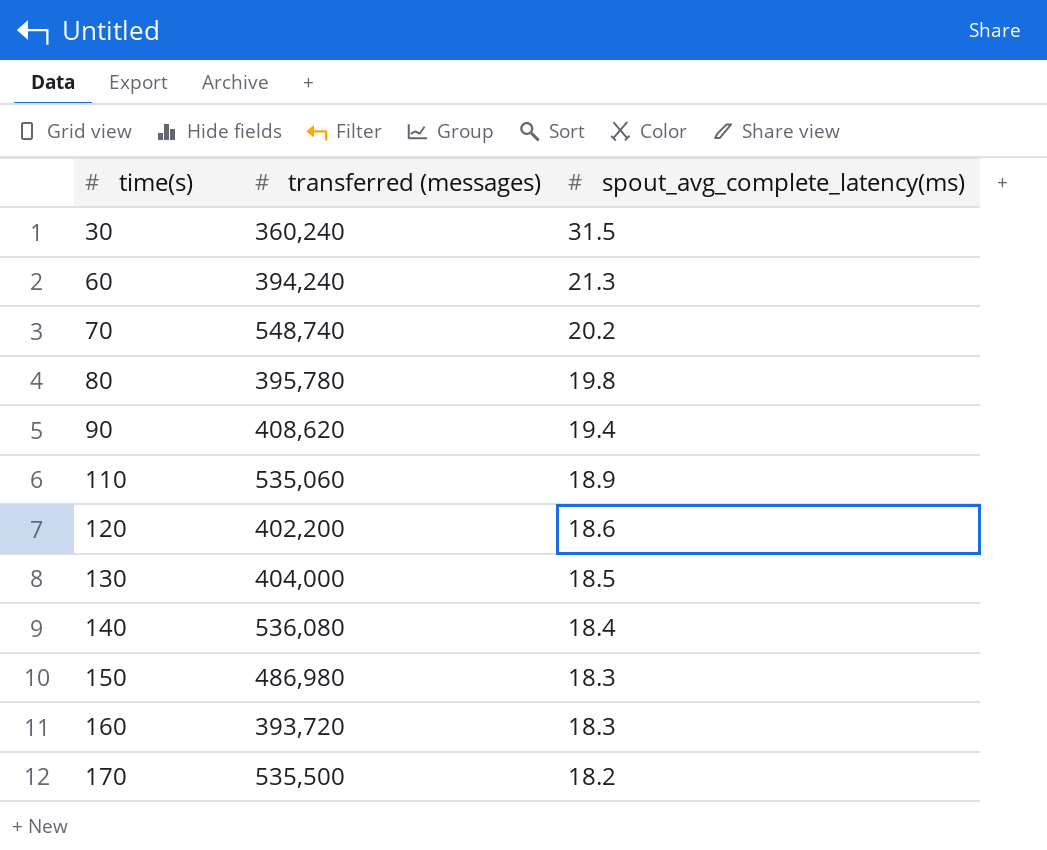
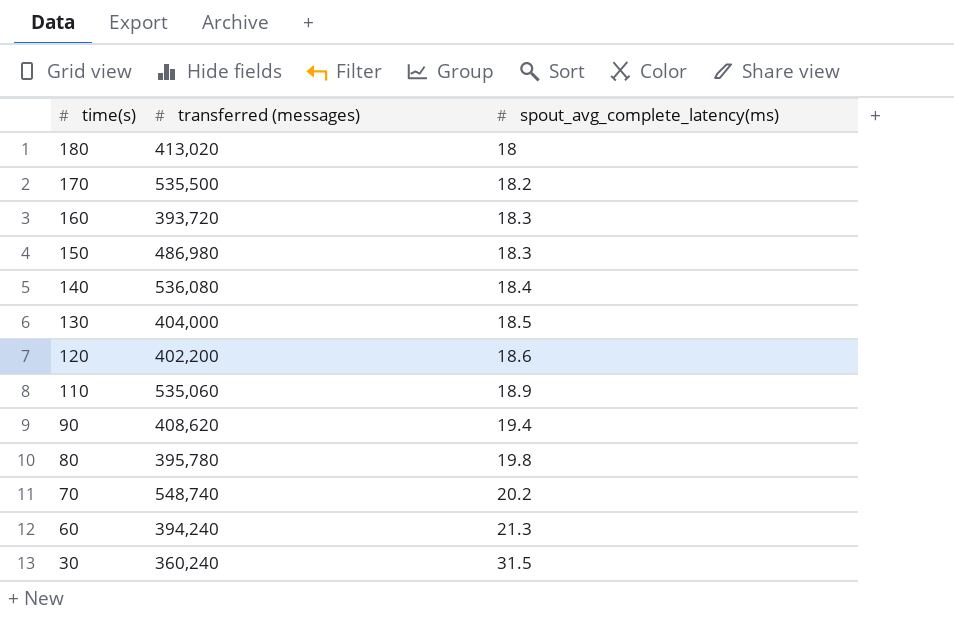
row order: time(s) ascending -> time(s) descending
row 180: none -> 413,020 | 18

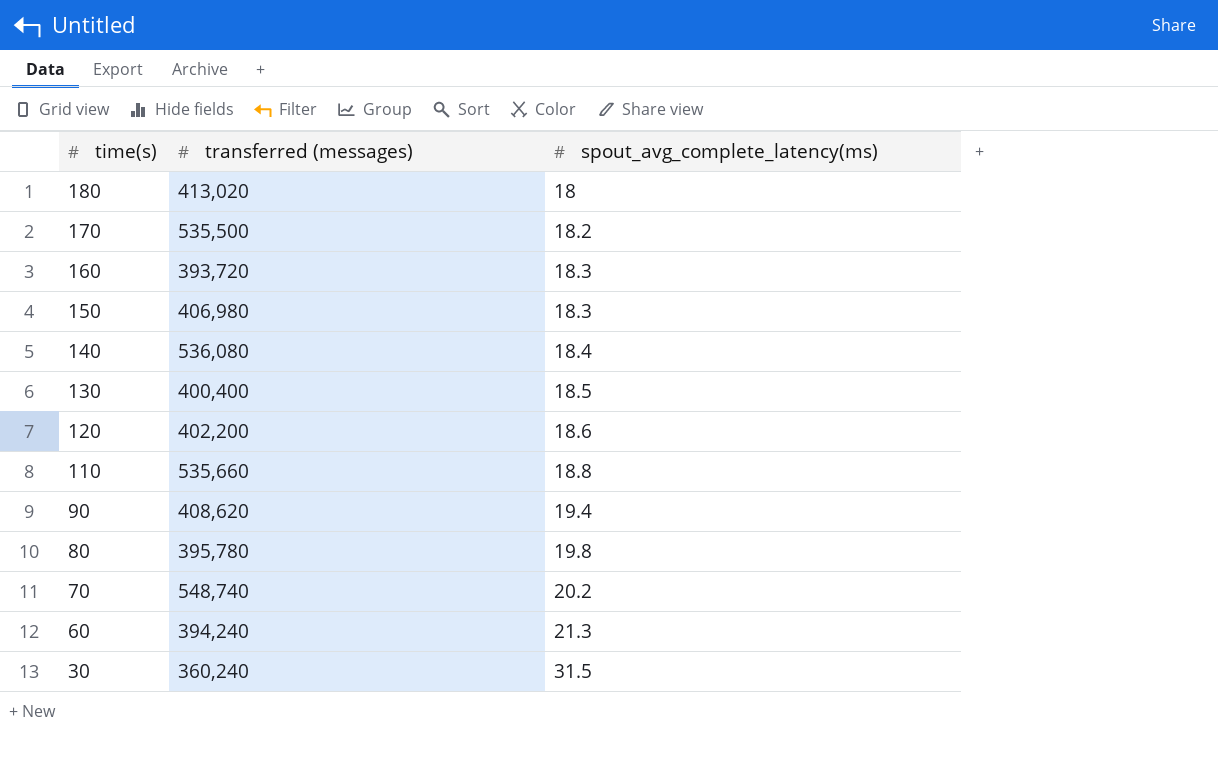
150 | transferred (messages): 486,980 -> 406,980
130 | transferred (messages): 404,000 -> 400,400
110 | transferred (messages): 535,060 -> 535,660
110 | spout_avg_complete_latency(ms): 18.9 -> 18.8

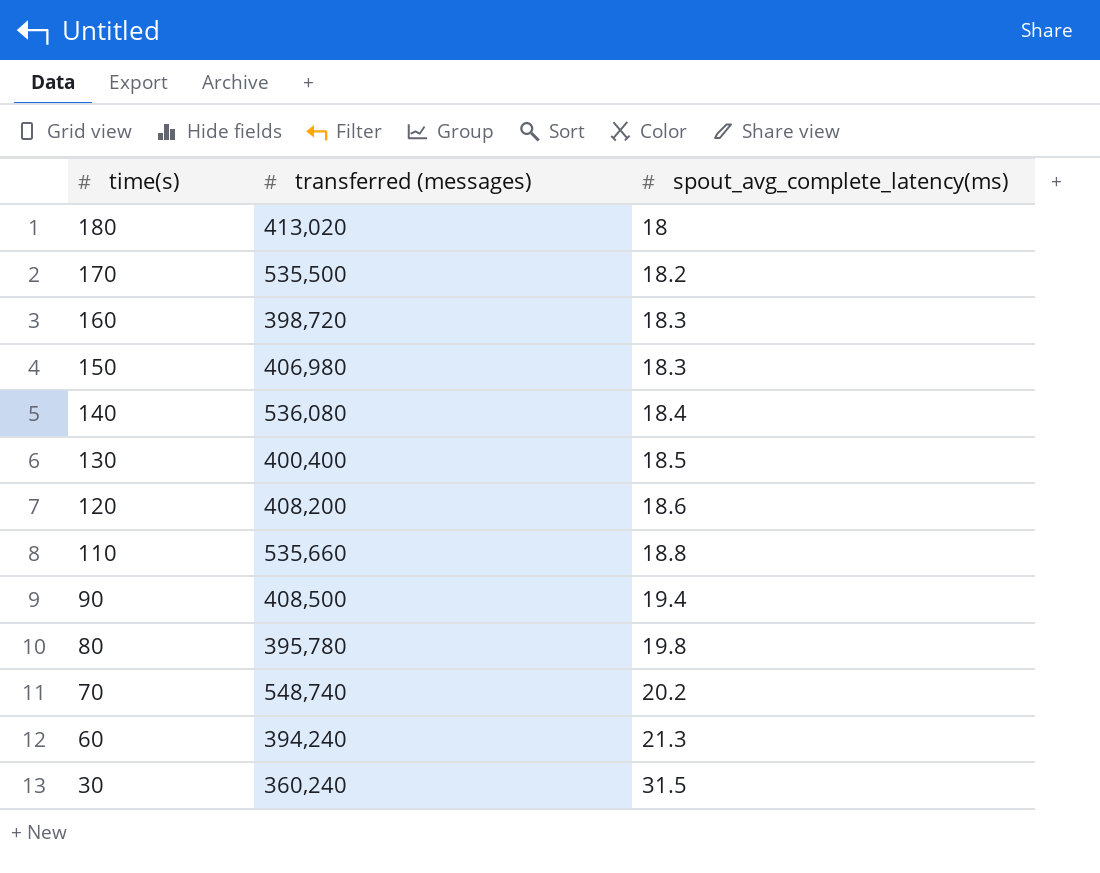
160 | transferred (messages): 393,720 -> 398,720
120 | transferred (messages): 402,200 -> 408,200
90 | transferred (messages): 408,620 -> 408,500

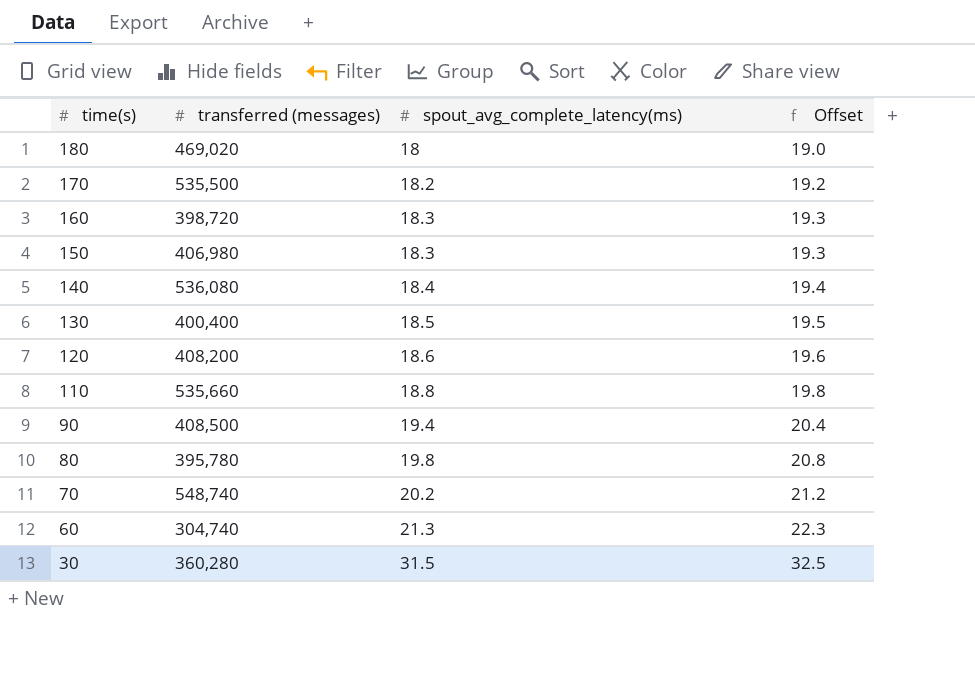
column Offset | formula: none -> [spout_avg_complete_latency(ms)] + 1
180 | transferred (messages): 413,020 -> 469,020
60 | transferred (messages): 394,240 -> 304,740
30 | transferred (messages): 360,240 -> 360,280

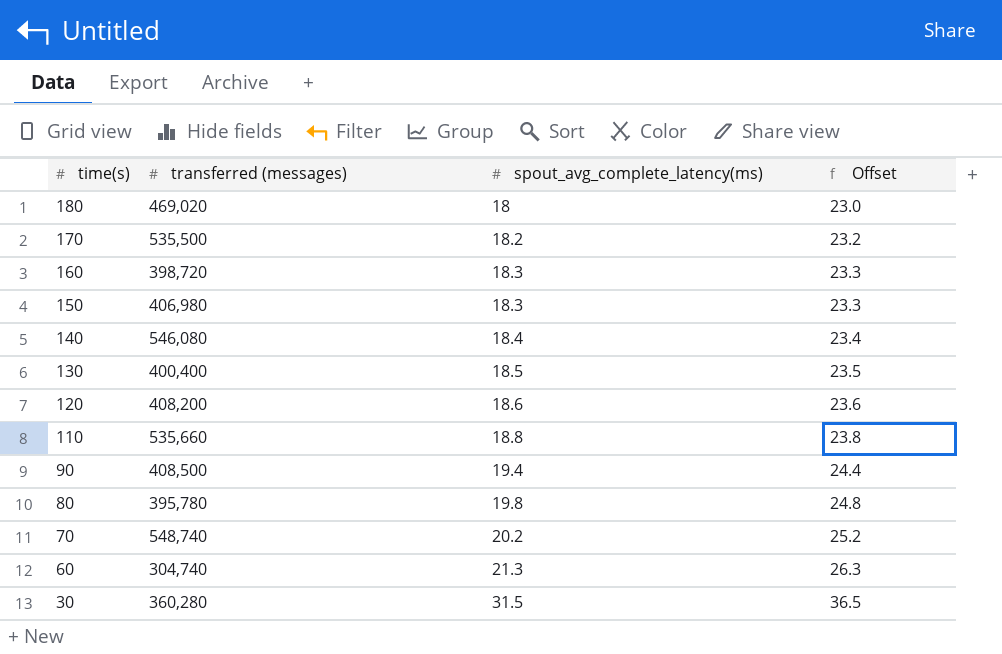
column Offset | formula: [spout_avg_complete_latency(ms)] + 1 -> [spout_avg_complete_latency(ms)] + 5
140 | transferred (messages): 536,080 -> 546,080

